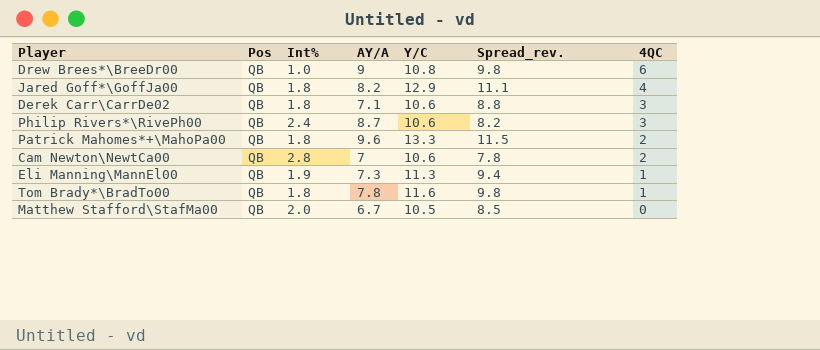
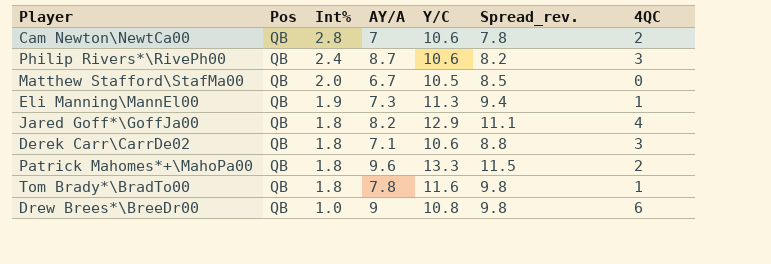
row order: 4QC descending -> Int% descending

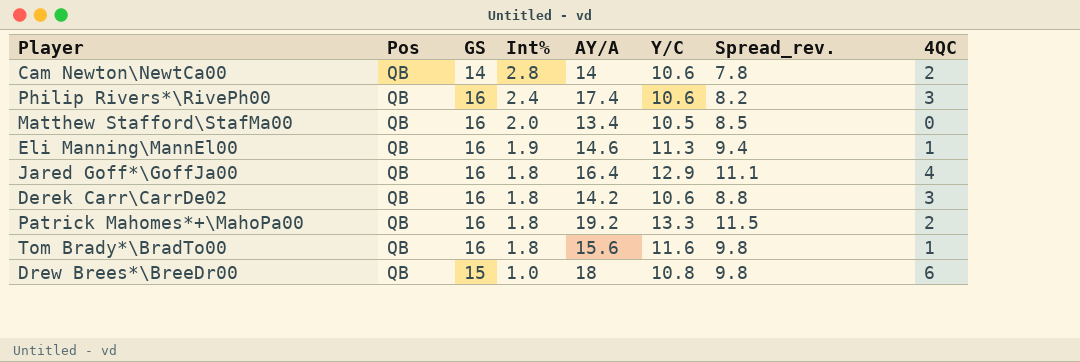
column GS | position: none -> 3
Cam Newton\NewtCa00 | AY/A: 7 -> 14
Philip Rivers*\RivePh00 | AY/A: 8.7 -> 17.4
Matthew Stafford\StafMa00 | AY/A: 6.7 -> 13.4
Eli Manning\MannEl00 | AY/A: 7.3 -> 14.6
Jared Goff*\GoffJa00 | AY/A: 8.2 -> 16.4
Derek Carr\CarrDe02 | AY/A: 7.1 -> 14.2
Patrick Mahomes*+\MahoPa00 | AY/A: 9.6 -> 19.2
Tom Brady*\BradTo00 | AY/A: 7.8 -> 15.6
Drew Brees*\BreeDr00 | AY/A: 9 -> 18

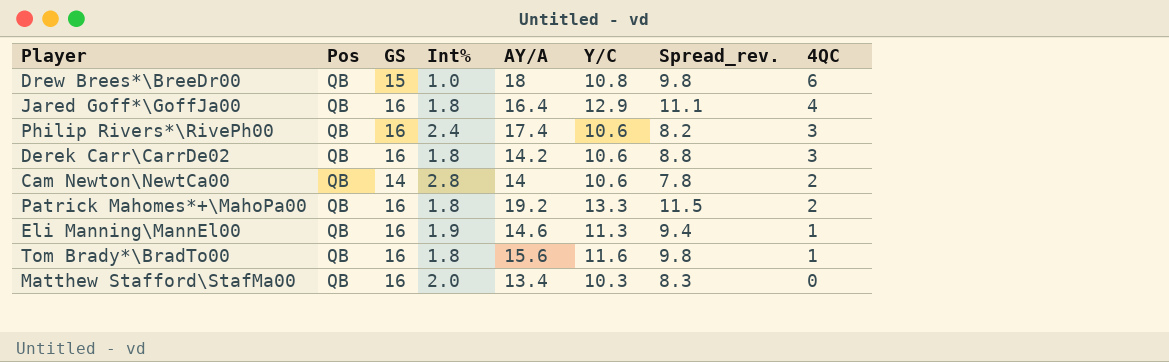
row order: Int% descending -> 4QC descending
Matthew Stafford\StafMa00 | Y/C: 10.5 -> 10.3
Matthew Stafford\StafMa00 | Spread_rev.: 8.5 -> 8.3

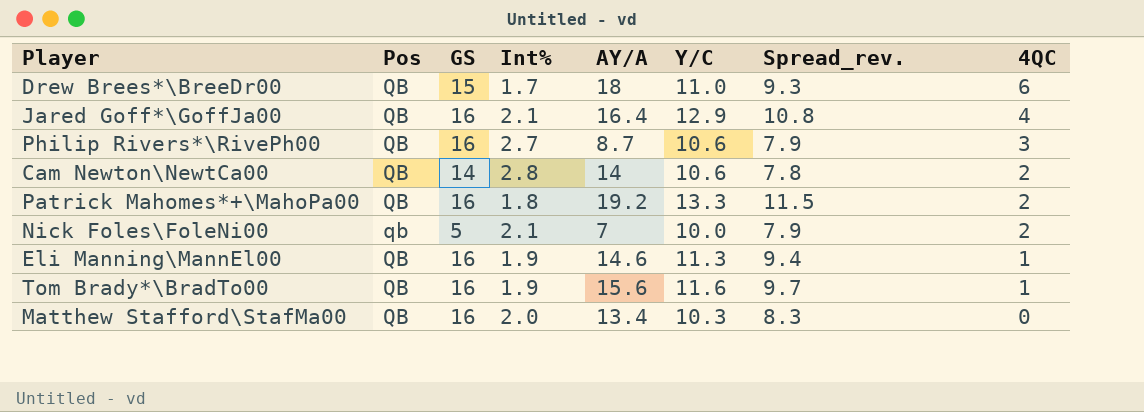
row Derek Carr\CarrDe02: QB | 16 | 1.8 | 14.2 | 10.6 | 8.8 | 3 -> none
Drew Brees*\BreeDr00 | Int%: 1.0 -> 1.7
Drew Brees*\BreeDr00 | Y/C: 10.8 -> 11.0
Drew Brees*\BreeDr00 | Spread_rev.: 9.8 -> 9.3
Jared Goff*\GoffJa00 | Int%: 1.8 -> 2.1
Jared Goff*\GoffJa00 | Spread_rev.: 11.1 -> 10.8
Philip Rivers*\RivePh00 | Int%: 2.4 -> 2.7
Philip Rivers*\RivePh00 | AY/A: 17.4 -> 8.7
Philip Rivers*\RivePh00 | Spread_rev.: 8.2 -> 7.9
row Nick Foles\FoleNi00: none -> qb | 5 | 2.1 | 7 | 10.0 | 7.9 | 2
Tom Brady*\BradTo00 | Int%: 1.8 -> 1.9
Tom Brady*\BradTo00 | Spread_rev.: 9.8 -> 9.7

